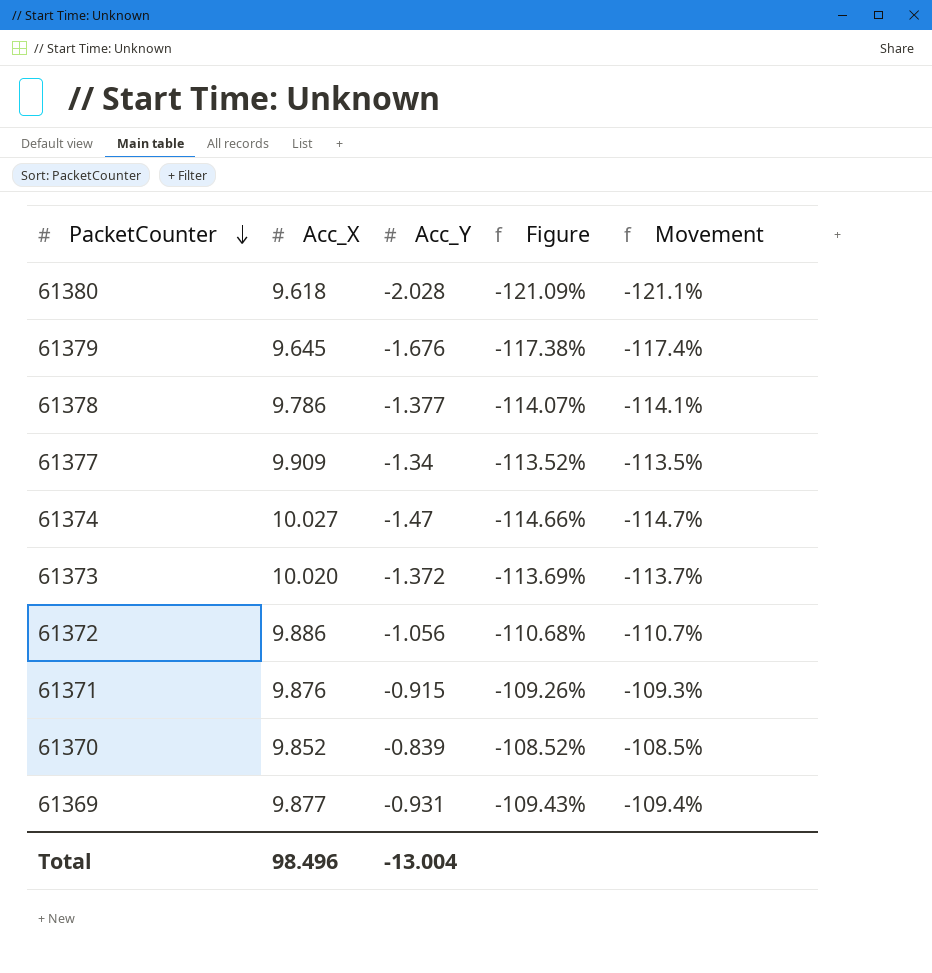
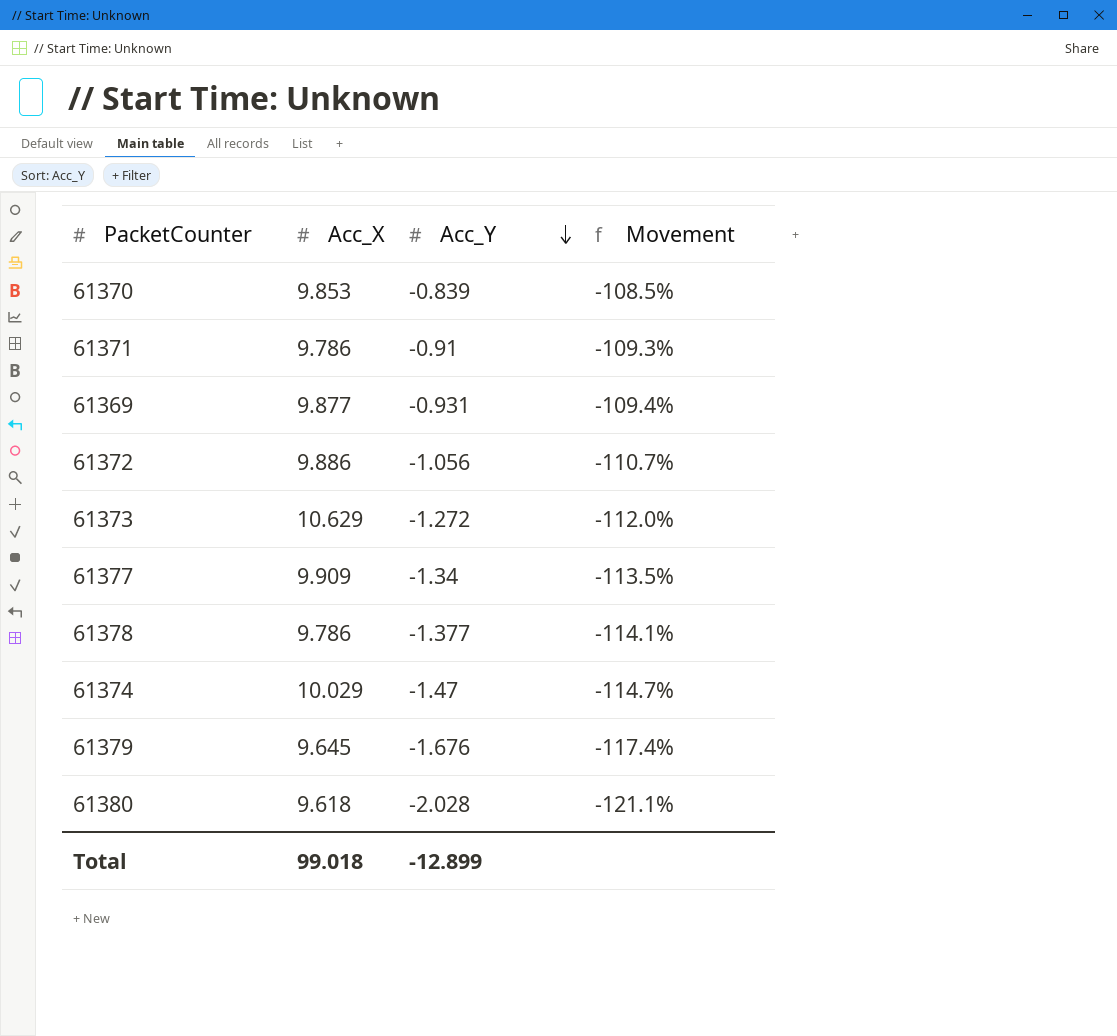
row order: PacketCounter descending -> Acc_Y descending
column Figure | formula: ([Acc_Y] - [Acc_X]) / [Acc_X] -> none
61370 | Acc_X: 9.852 -> 9.853
61371 | Acc_X: 9.876 -> 9.786
61371 | Acc_Y: -0.915 -> -0.91
61373 | Acc_X: 10.020 -> 10.629
61373 | Acc_Y: -1.372 -> -1.272
61373 | Movement: -113.7% -> -112.0%
61374 | Acc_X: 10.027 -> 10.029
Total | Acc_X: 98.496 -> 99.018
Total | Acc_Y: -13.004 -> -12.899

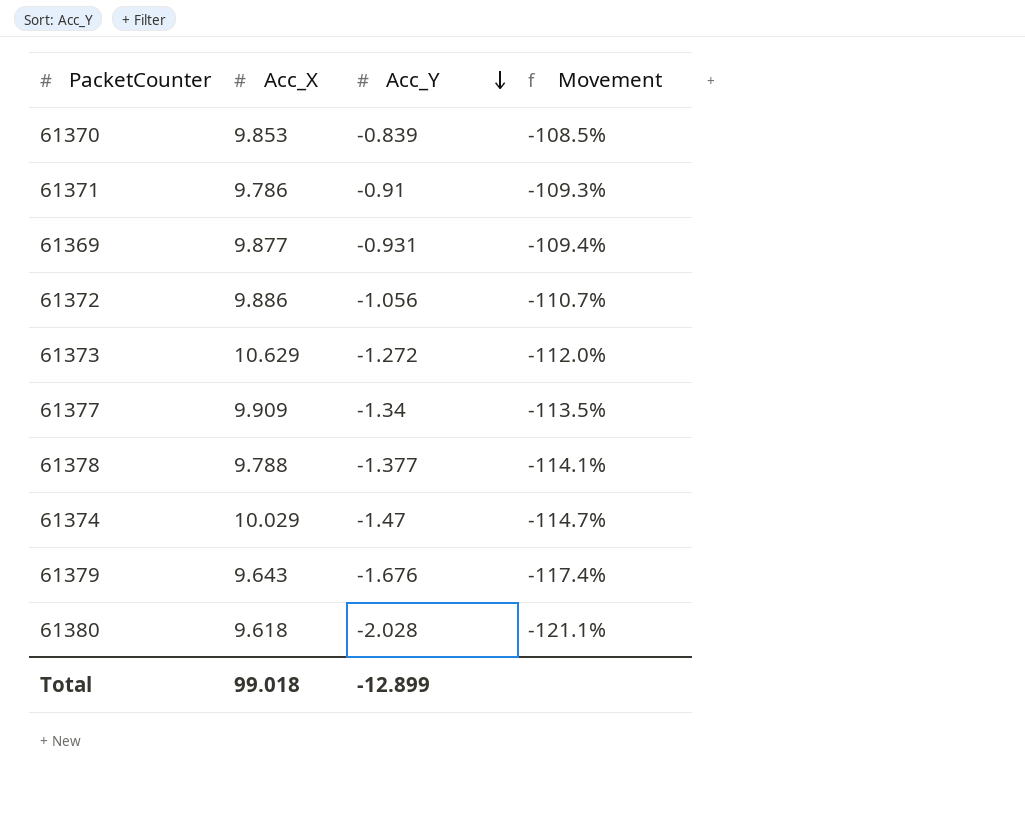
61378 | Acc_X: 9.786 -> 9.788
61379 | Acc_X: 9.645 -> 9.643

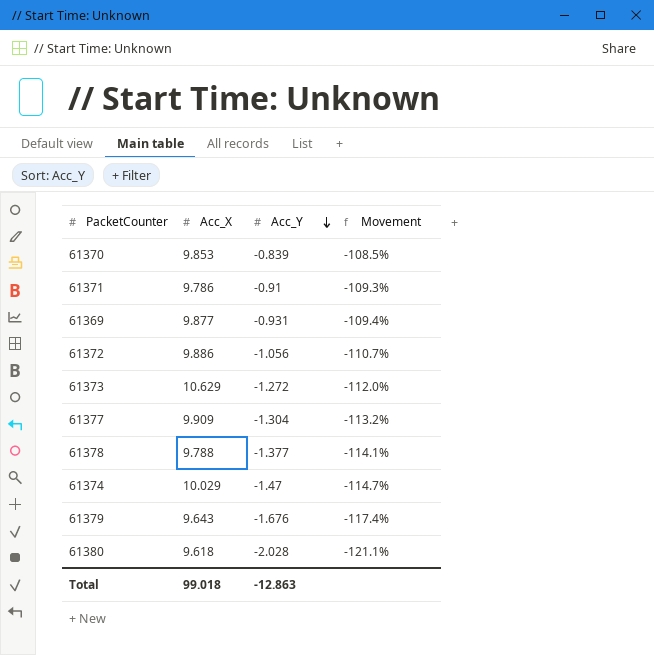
61377 | Acc_Y: -1.34 -> -1.304
61377 | Movement: -113.5% -> -113.2%
Total | Acc_Y: -12.899 -> -12.863

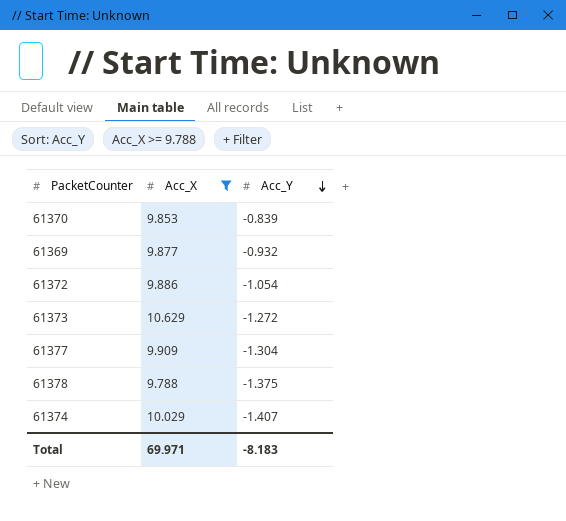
filter: none -> Acc_X >= 9.788
column Movement | formula: ([Acc_Y] - [Acc_X]) / [Acc_X] -> none
61369 | Acc_Y: -0.931 -> -0.932
61372 | Acc_Y: -1.056 -> -1.054
61378 | Acc_Y: -1.377 -> -1.375
61374 | Acc_Y: -1.47 -> -1.407
Total | Acc_X: 99.018 -> 69.971
Total | Acc_Y: -12.863 -> -8.183

